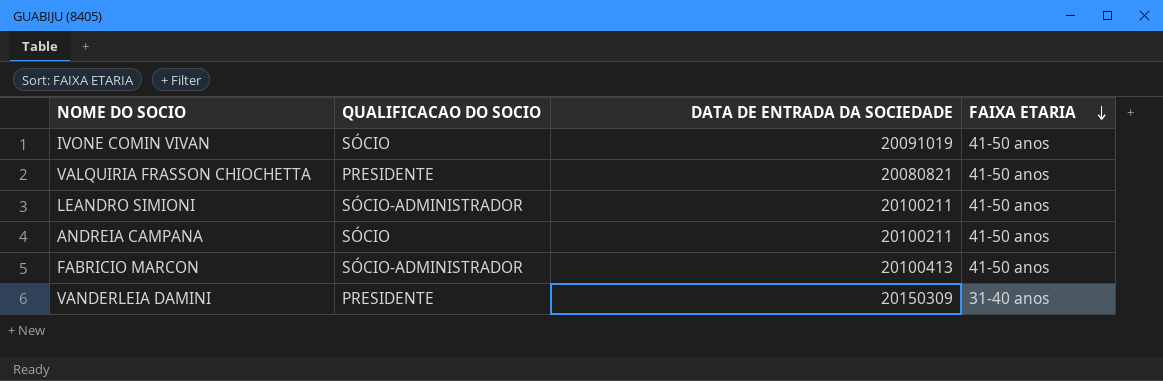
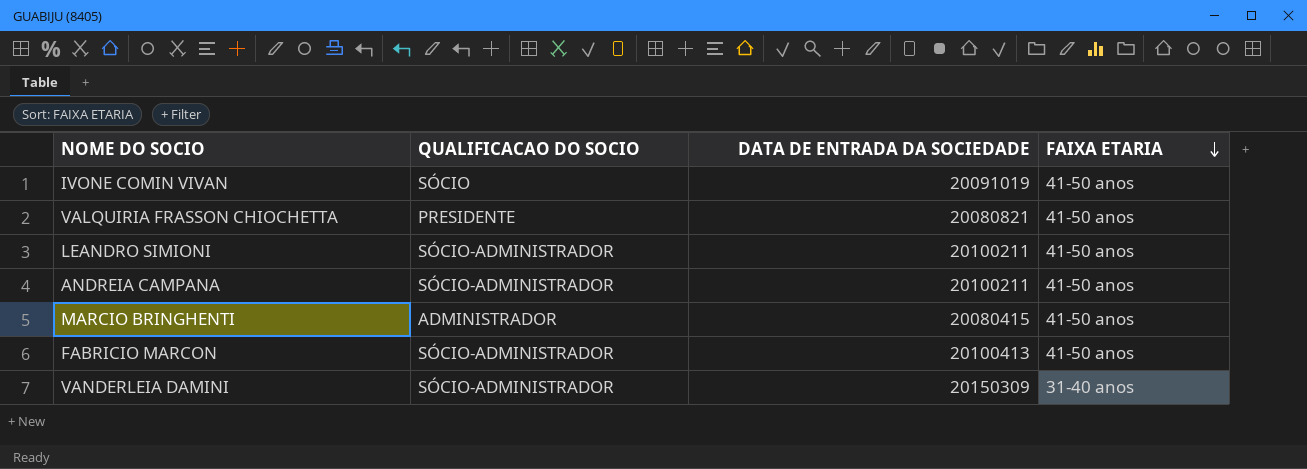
ANDREIA CAMPANA | QUALIFICACAO DO SOCIO: SÓCIO -> SÓCIO-ADMINISTRADOR
row MARCIO BRINGHENTI: none -> ADMINISTRADOR | 20080415 | 41-50 anos
VANDERLEIA DAMINI | QUALIFICACAO DO SOCIO: PRESIDENTE -> SÓCIO-ADMINISTRADOR

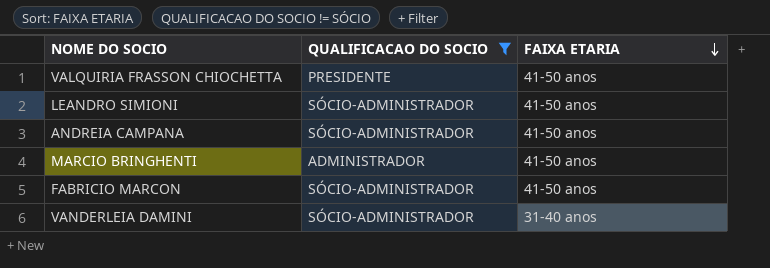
filter: none -> QUALIFICACAO DO SOCIO != SÓCIO
column DATA DE ENTRADA DA SOCIEDADE | position: 3 -> none

